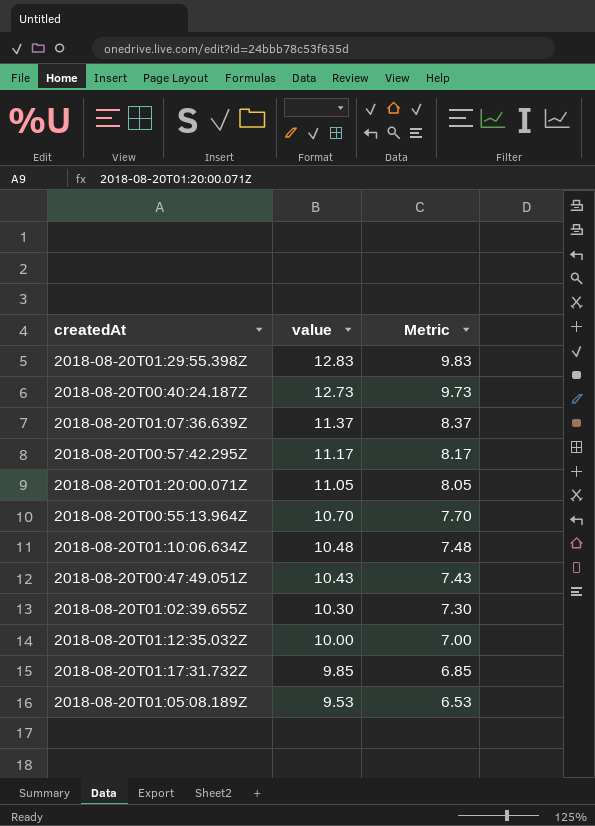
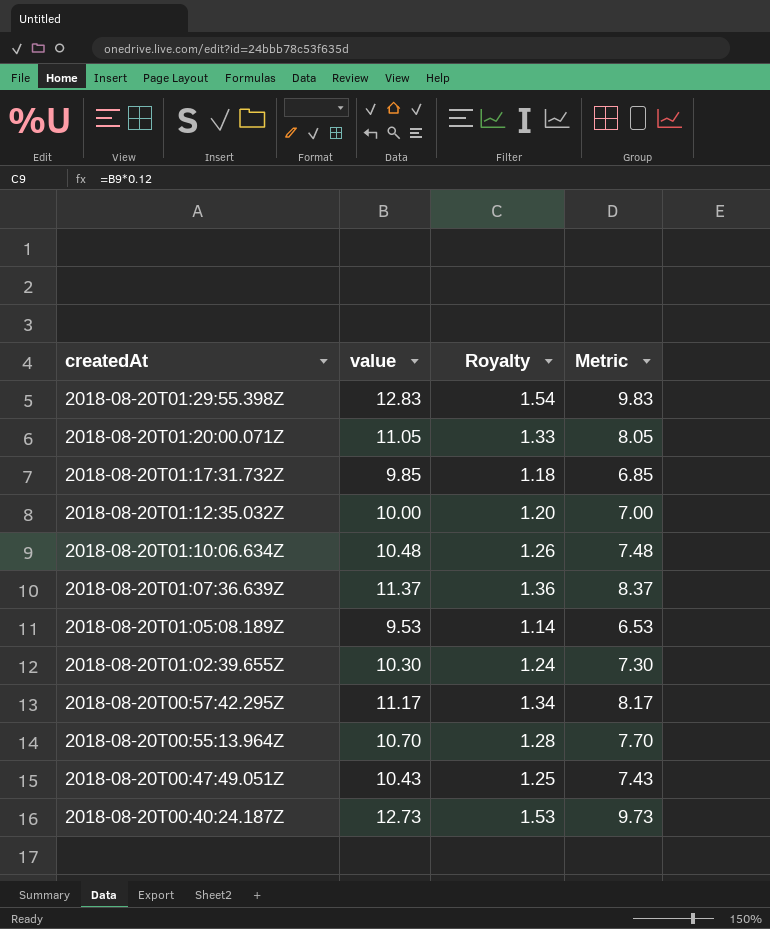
row order: value descending -> createdAt descending
column Royalty | formula: none -> [value] * 0.12

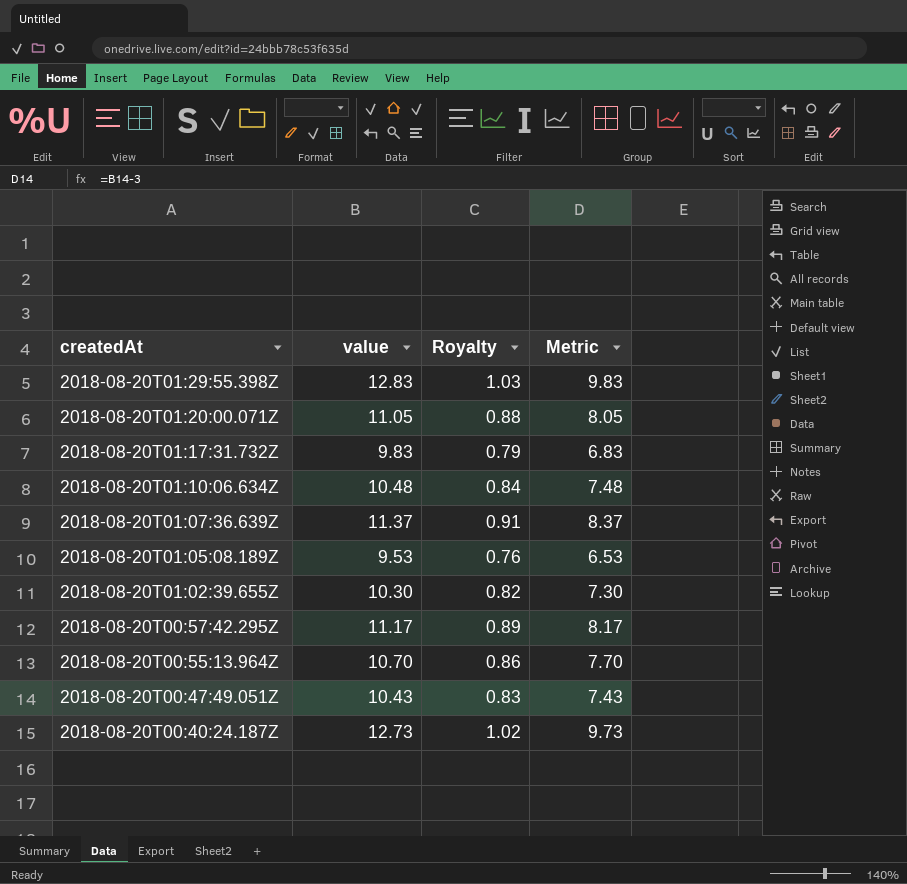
column Royalty | formula: [value] * 0.12 -> [value] * 0.08
row 2018-08-20T01:12:35.032Z: 10.00 | 1.20 | 7.00 -> none
2018-08-20T01:17:31.732Z | value: 9.85 -> 9.83
2018-08-20T01:17:31.732Z | Metric: 6.85 -> 6.83

